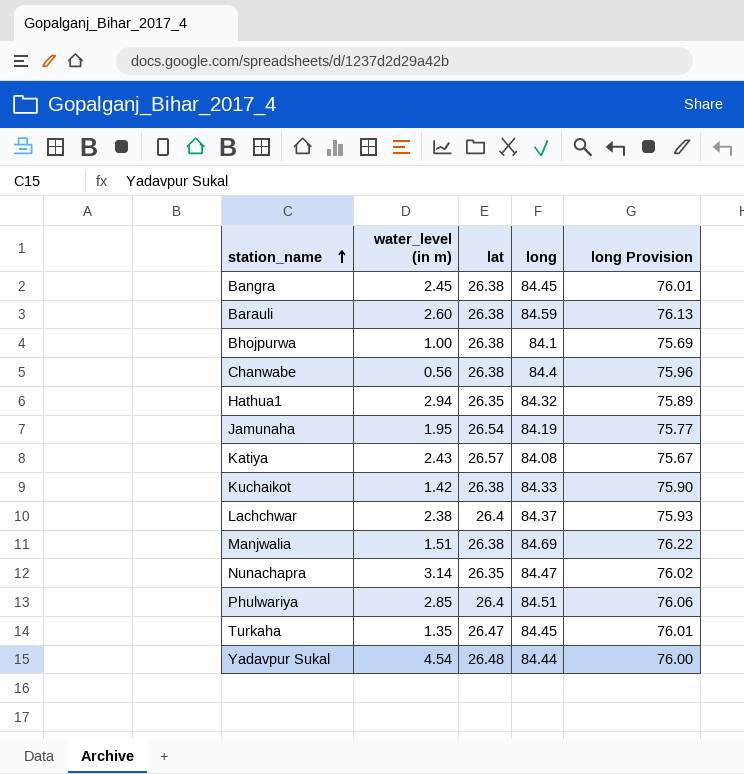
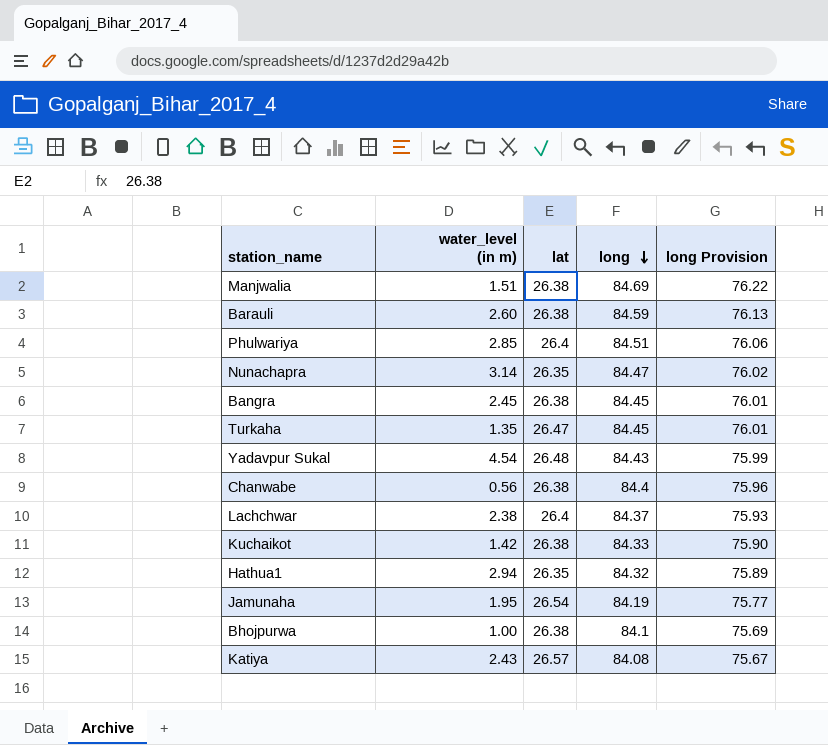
row order: station_name ascending -> long descending
Yadavpur Sukal | long: 84.44 -> 84.43
Yadavpur Sukal | long Provision: 76.00 -> 75.99

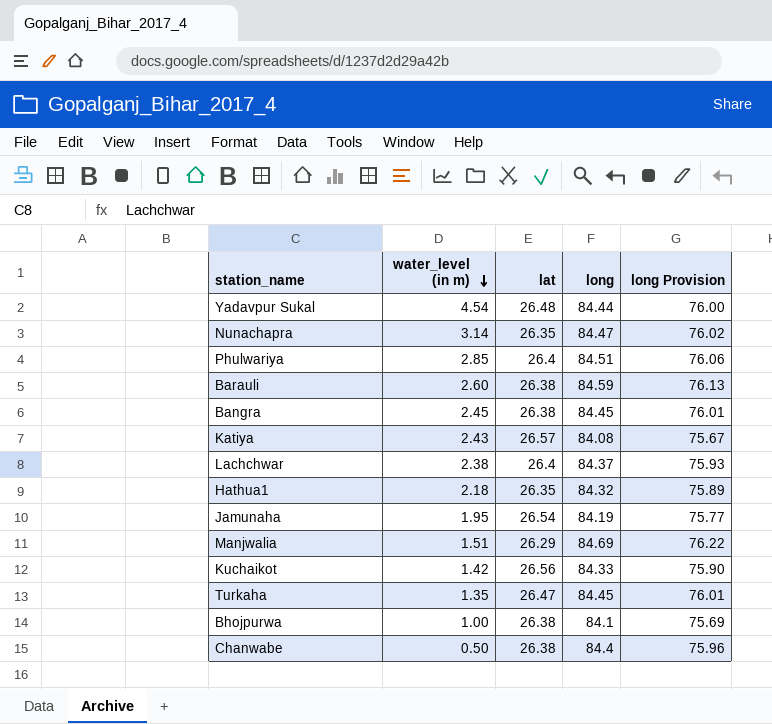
row order: long descending -> water_level (in m) descending
Yadavpur Sukal | long: 84.43 -> 84.44
Yadavpur Sukal | long Provision: 75.99 -> 76.00
Hathua1 | water_level (in m): 2.94 -> 2.18
Manjwalia | lat: 26.38 -> 26.29
Kuchaikot | lat: 26.38 -> 26.56
Chanwabe | water_level (in m): 0.56 -> 0.50

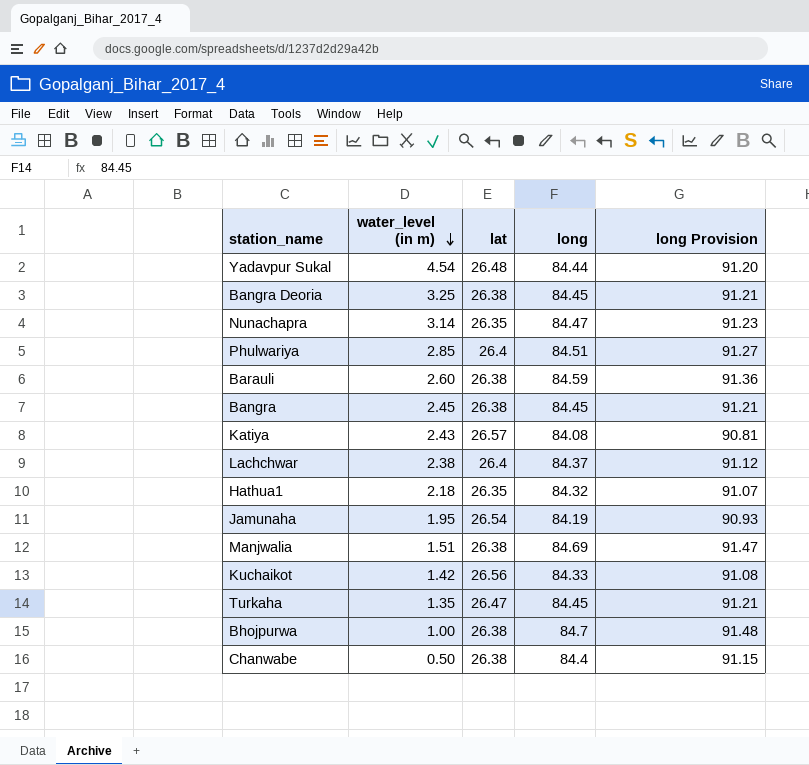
column long Provision | formula: [long] * 0.9 -> [long] * 1.08
row Bangra Deoria: none -> 3.25 | 26.38 | 84.45 | 91.21
Manjwalia | lat: 26.29 -> 26.38
Bhojpurwa | long: 84.1 -> 84.7

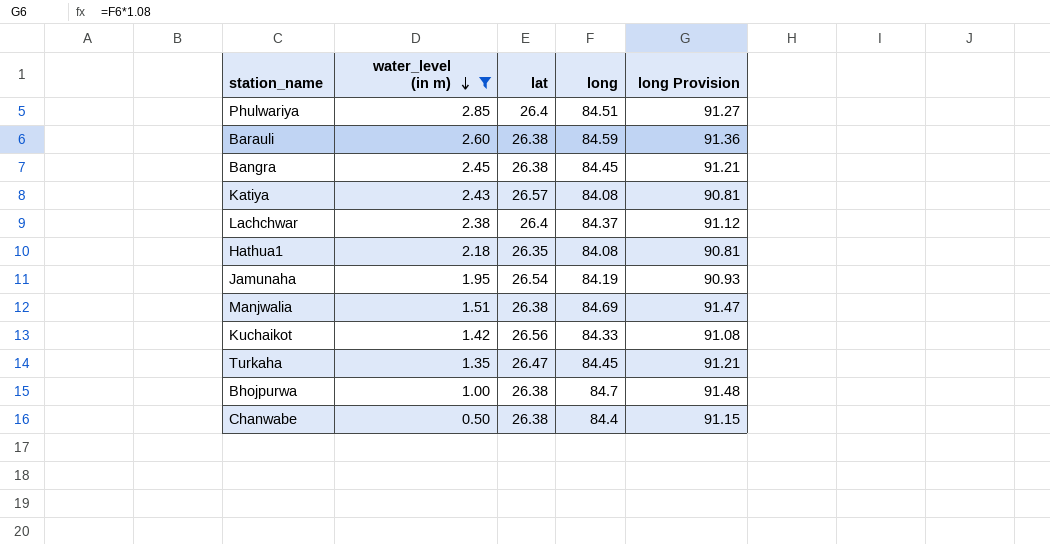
filter: none -> water_level (in m) <= 2.85
Hathua1 | long: 84.32 -> 84.08
Hathua1 | long Provision: 91.07 -> 90.81

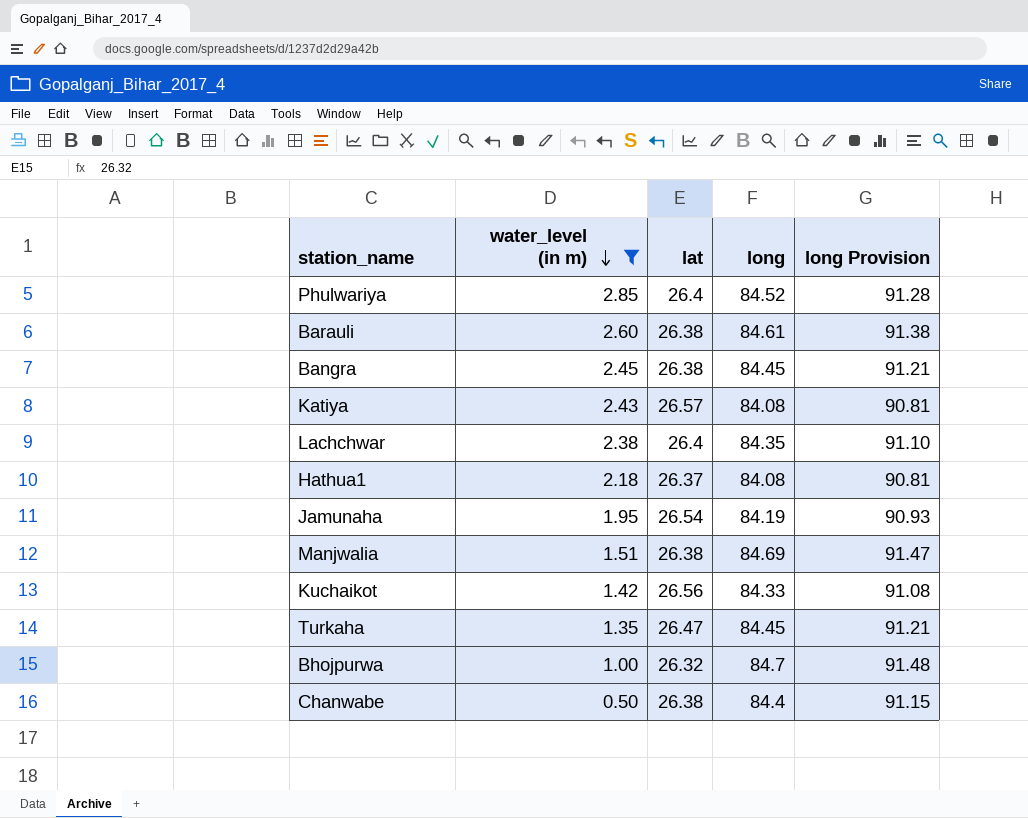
Phulwariya | long: 84.51 -> 84.52
Phulwariya | long Provision: 91.27 -> 91.28
Barauli | long: 84.59 -> 84.61
Barauli | long Provision: 91.36 -> 91.38
Lachchwar | long: 84.37 -> 84.35
Lachchwar | long Provision: 91.12 -> 91.10
Hathua1 | lat: 26.35 -> 26.37
Bhojpurwa | lat: 26.38 -> 26.32

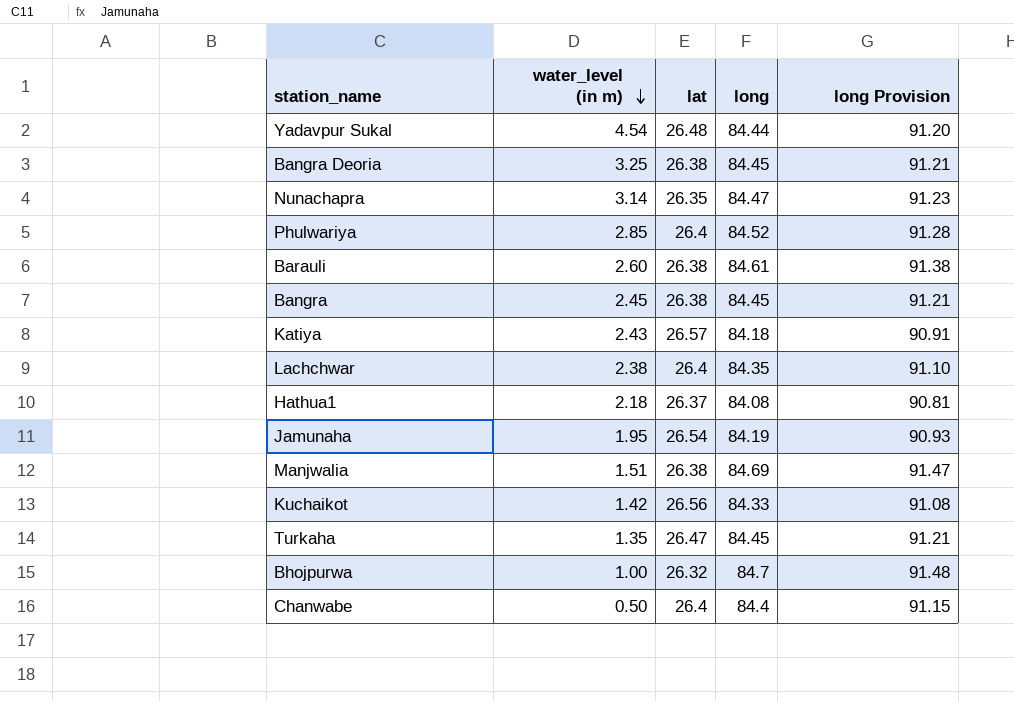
filter: water_level (in m) <= 2.85 -> none
Katiya | long: 84.08 -> 84.18
Katiya | long Provision: 90.81 -> 90.91
Chanwabe | lat: 26.38 -> 26.4

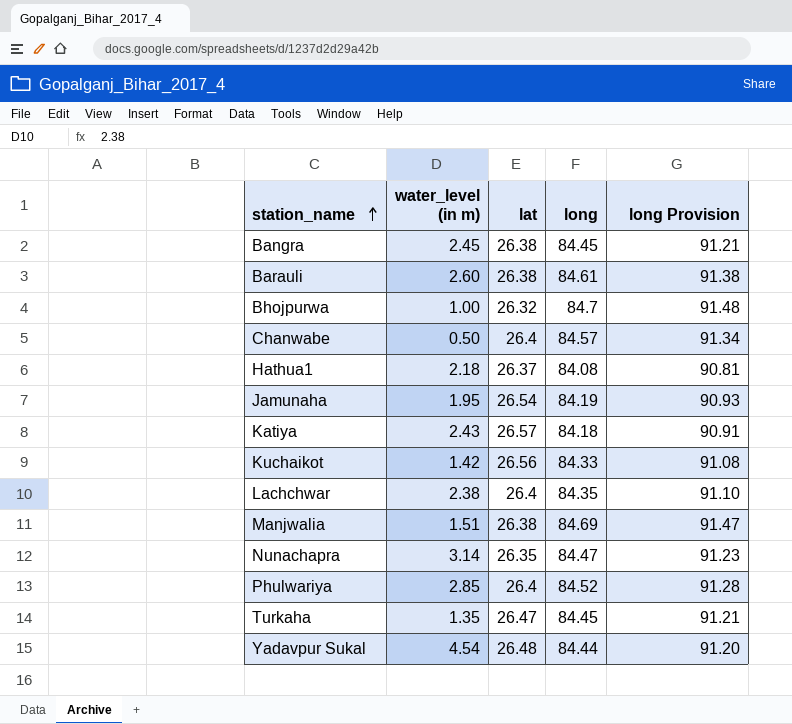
row order: water_level (in m) descending -> station_name ascending
row Bangra Deoria: 3.25 | 26.38 | 84.45 | 91.21 -> none
Chanwabe | long: 84.4 -> 84.57
Chanwabe | long Provision: 91.15 -> 91.34

